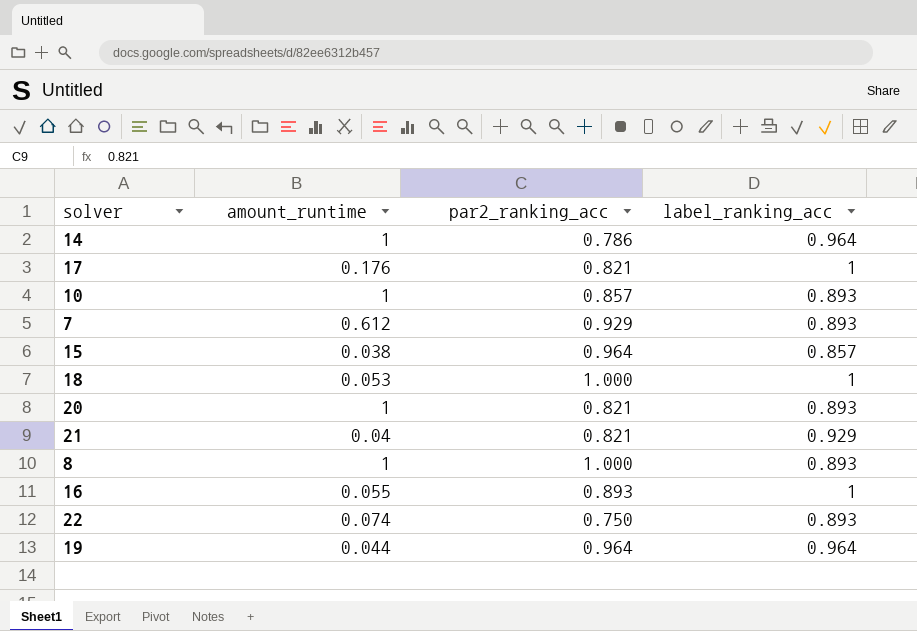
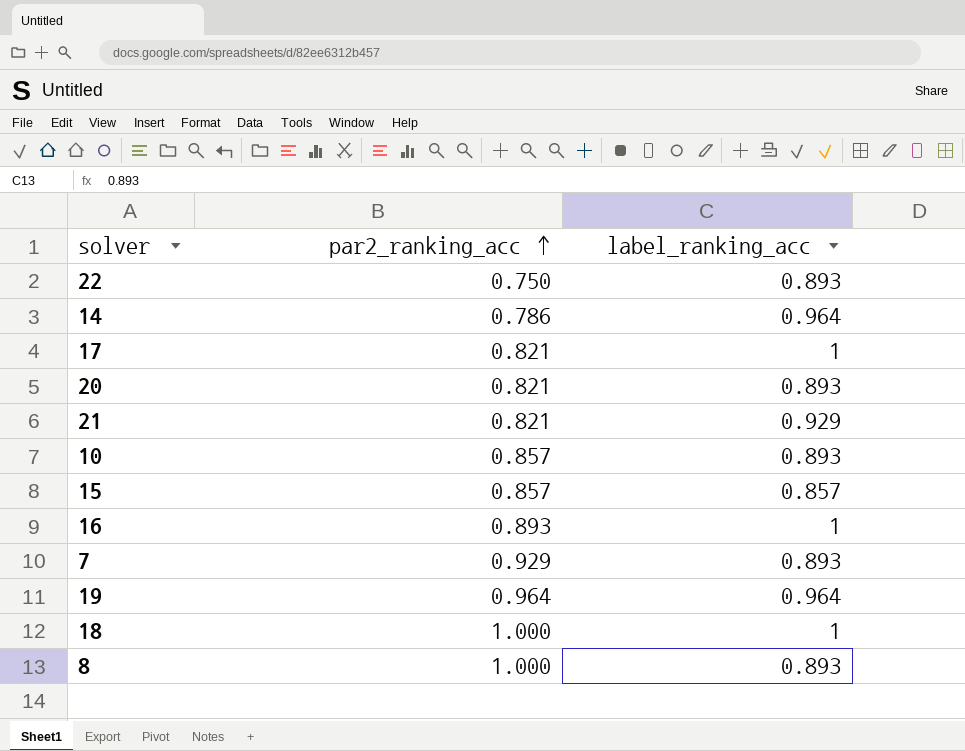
row order: none -> par2_ranking_acc ascending
column amount_runtime | position: 2 -> none
15 | par2_ranking_acc: 0.964 -> 0.857

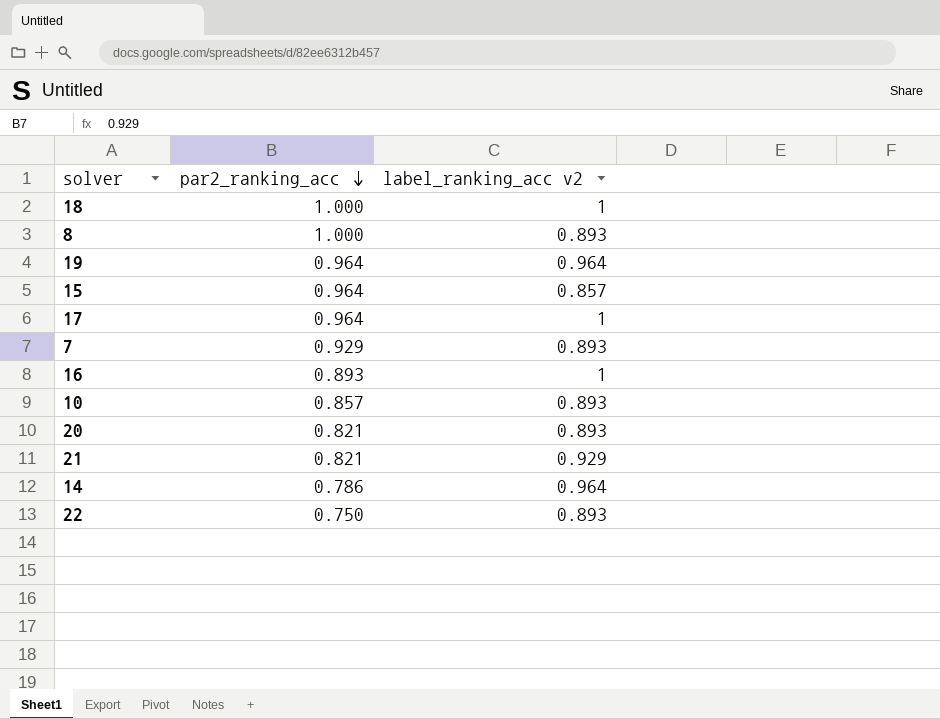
row order: par2_ranking_acc ascending -> par2_ranking_acc descending
column name: label_ranking_acc -> label_ranking_acc v2
15 | par2_ranking_acc: 0.857 -> 0.964
17 | par2_ranking_acc: 0.821 -> 0.964

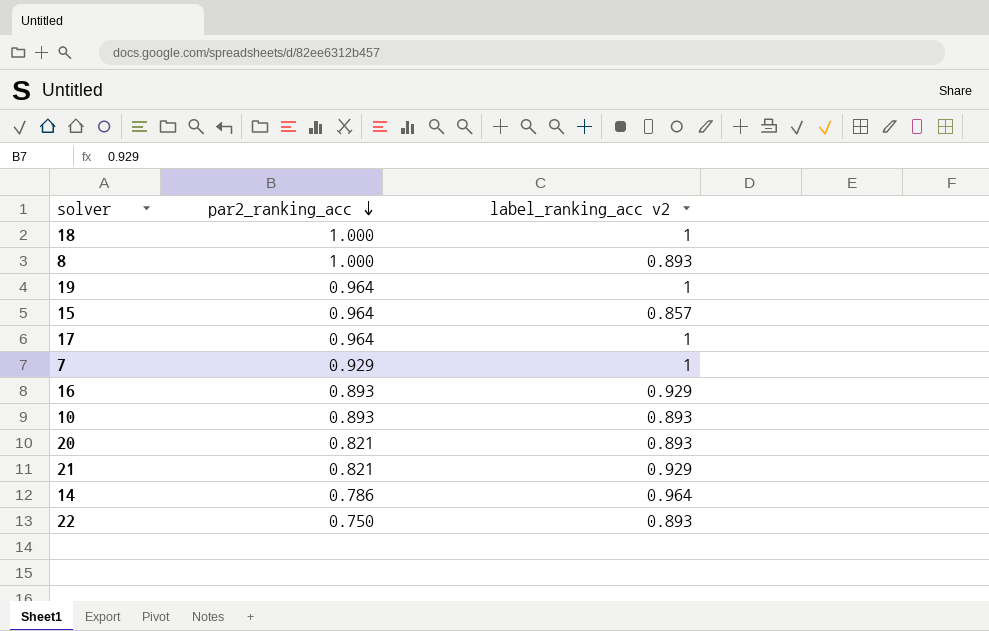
19 | label_ranking_acc v2: 0.964 -> 1
7 | label_ranking_acc v2: 0.893 -> 1
16 | label_ranking_acc v2: 1 -> 0.929
10 | par2_ranking_acc: 0.857 -> 0.893

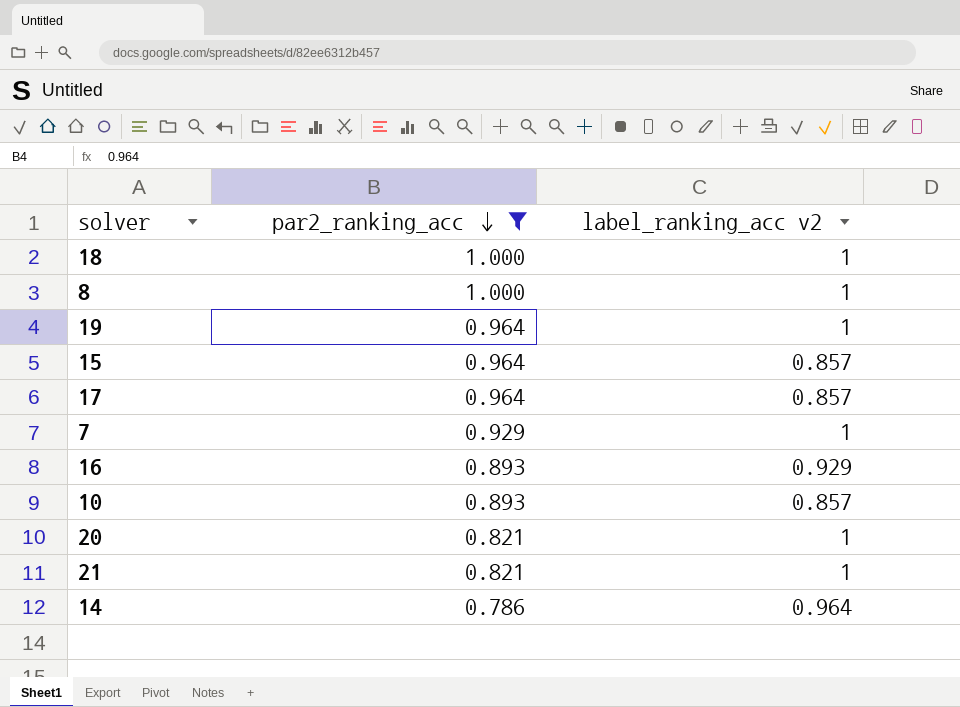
filter: none -> par2_ranking_acc != 0.750
8 | label_ranking_acc v2: 0.893 -> 1
17 | label_ranking_acc v2: 1 -> 0.857
10 | label_ranking_acc v2: 0.893 -> 0.857
20 | label_ranking_acc v2: 0.893 -> 1
21 | label_ranking_acc v2: 0.929 -> 1

